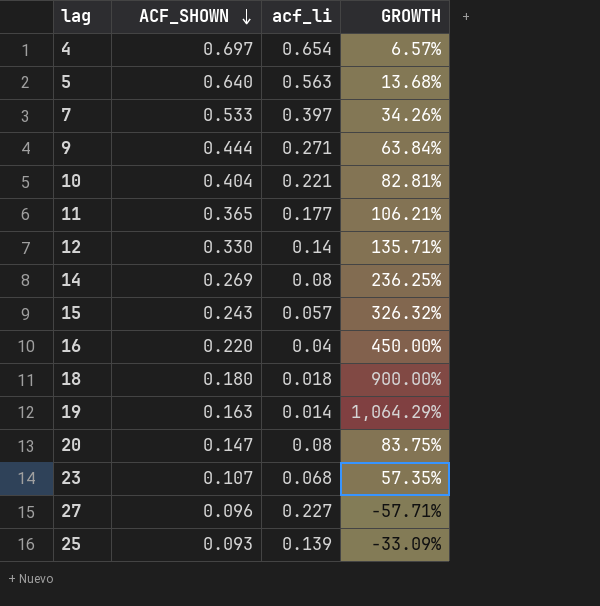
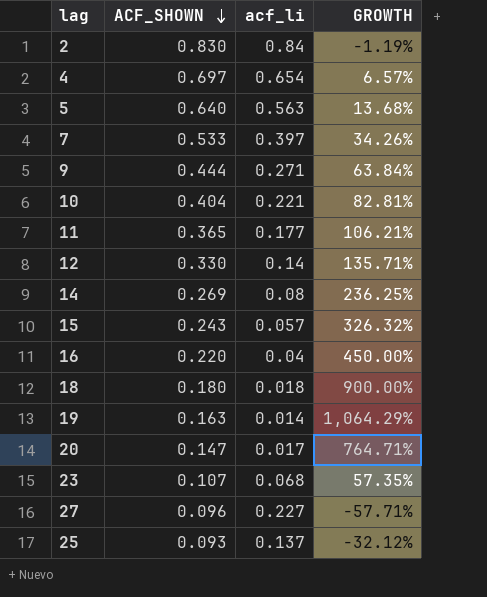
row 2: none -> 0.830 | 0.84 | -1.19%
20 | acf_li: 0.08 -> 0.017
20 | GROWTH: 83.75% -> 764.71%
25 | acf_li: 0.139 -> 0.137
25 | GROWTH: -33.09% -> -32.12%

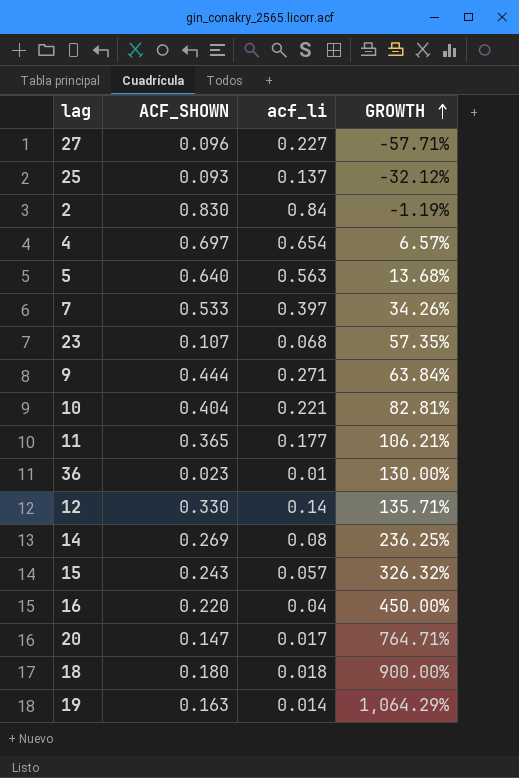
row order: ACF_SHOWN descending -> GROWTH ascending
row 36: none -> 0.023 | 0.01 | 130.00%

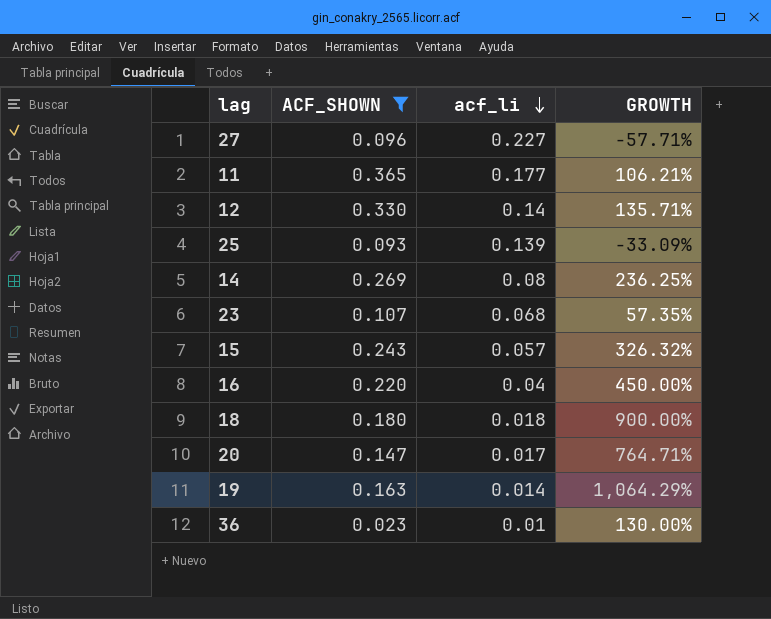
filter: none -> ACF_SHOWN <= 0.365
row order: GROWTH ascending -> acf_li descending
25 | acf_li: 0.137 -> 0.139
25 | GROWTH: -32.12% -> -33.09%

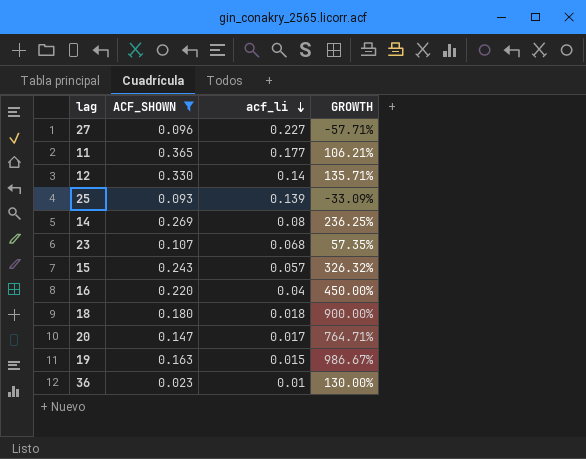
19 | acf_li: 0.014 -> 0.015
19 | GROWTH: 1,064.29% -> 986.67%

